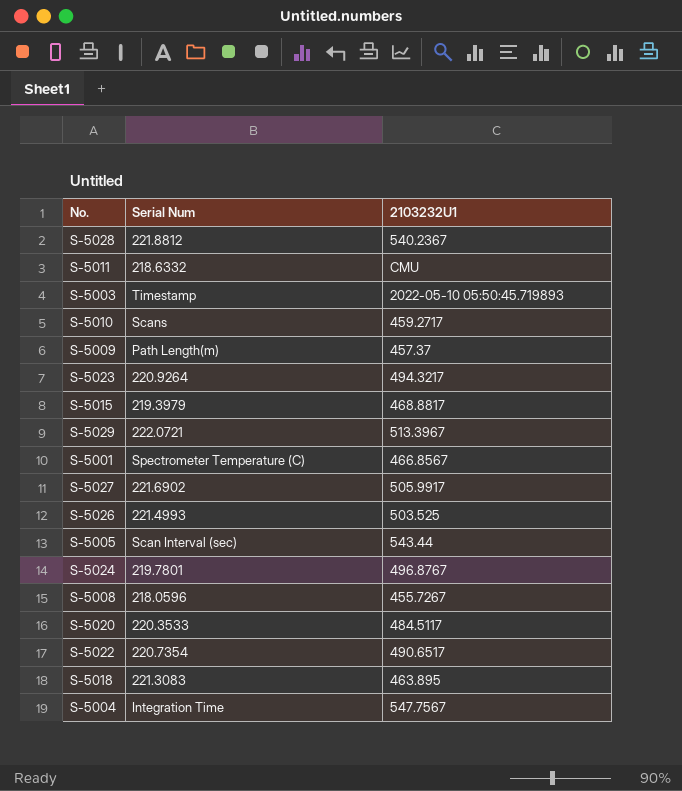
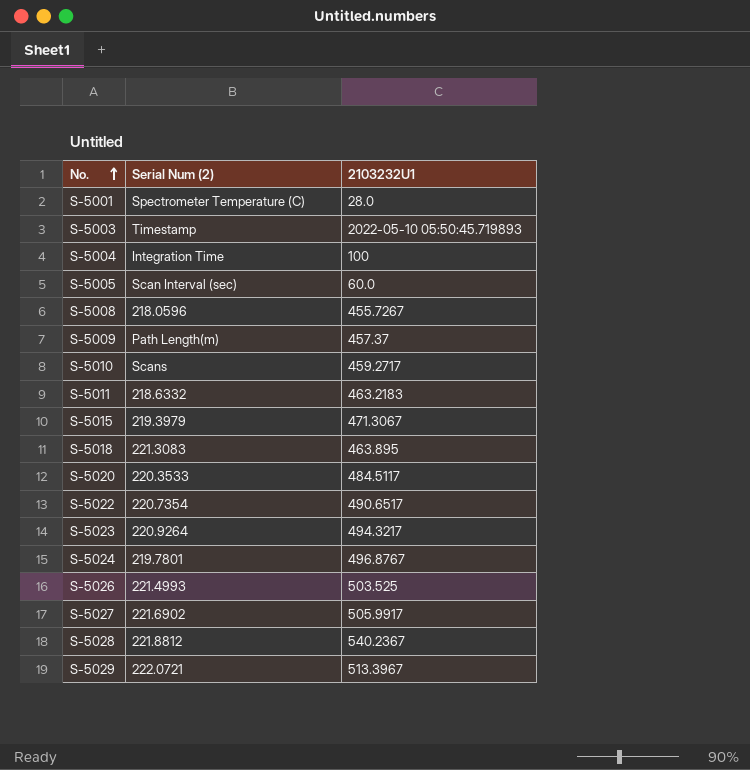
row order: none -> No. ascending
column name: Serial Num -> Serial Num (2)
S-5001 | 2103232U1: 466.8567 -> 28.0
S-5004 | 2103232U1: 547.7567 -> 100
S-5005 | 2103232U1: 543.44 -> 60.0
S-5011 | 2103232U1: CMU -> 463.2183
S-5015 | 2103232U1: 468.8817 -> 471.3067

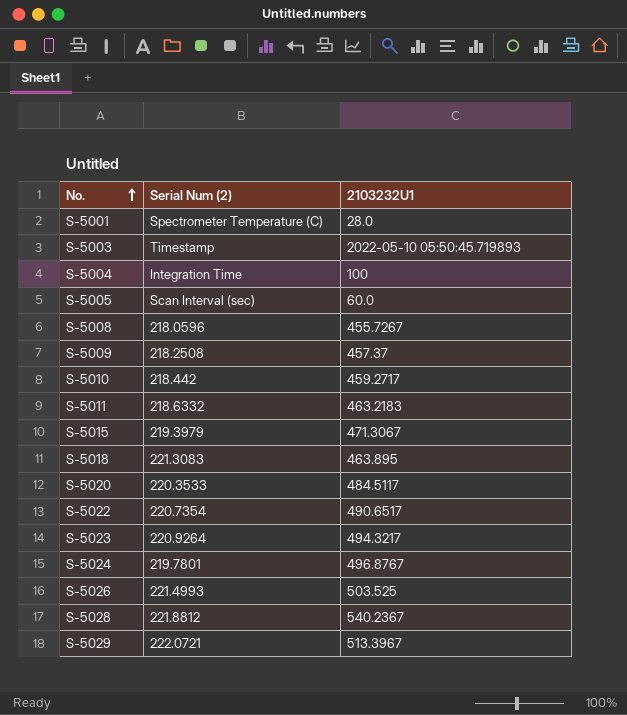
row S-5027: 221.6902 | 505.9917 -> none
S-5009 | Serial Num (2): Path Length(m) -> 218.2508
S-5010 | Serial Num (2): Scans -> 218.442

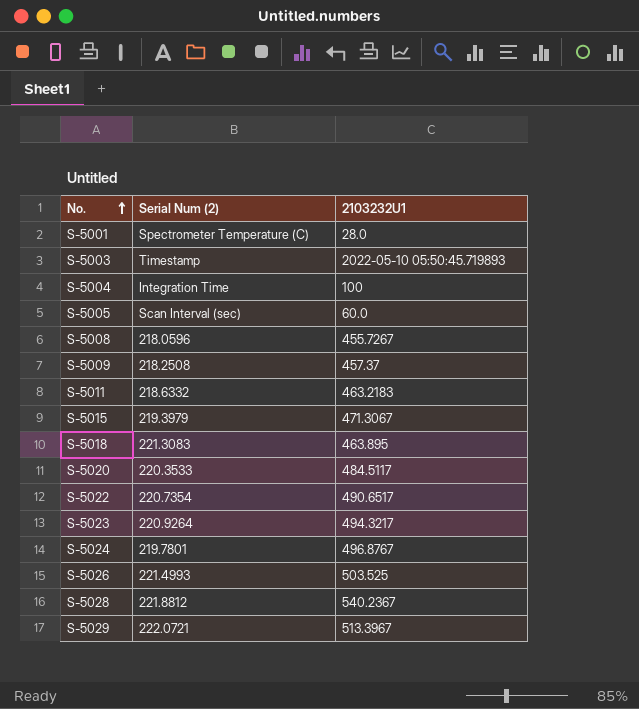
row S-5010: 218.442 | 459.2717 -> none

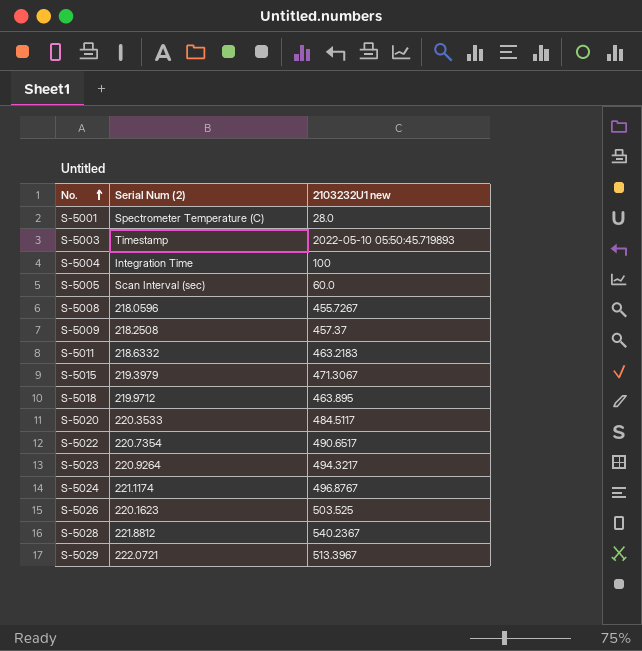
column name: 2103232U1 -> 2103232U1 new
S-5018 | Serial Num (2): 221.3083 -> 219.9712
S-5024 | Serial Num (2): 219.7801 -> 221.1174
S-5026 | Serial Num (2): 221.4993 -> 220.1623

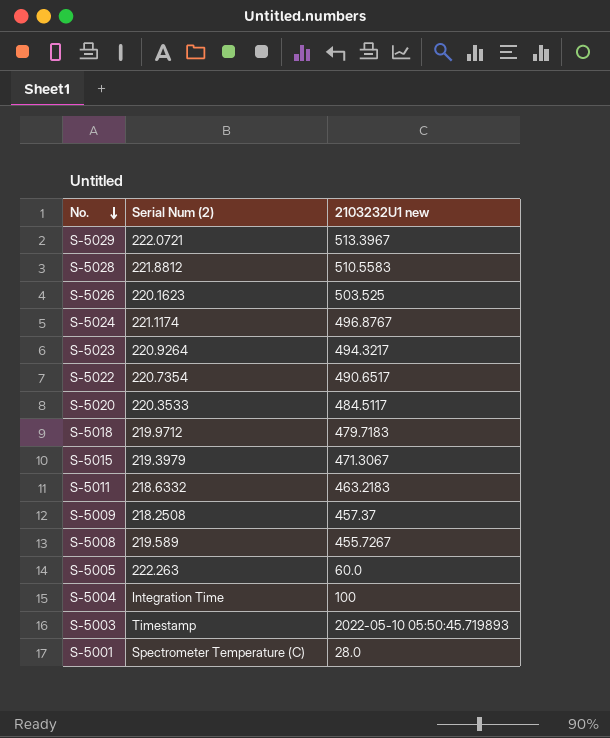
row order: No. ascending -> No. descending
S-5028 | 2103232U1 new: 540.2367 -> 510.5583
S-5018 | 2103232U1 new: 463.895 -> 479.7183
S-5008 | Serial Num (2): 218.0596 -> 219.589
S-5005 | Serial Num (2): Scan Interval (sec) -> 222.263

